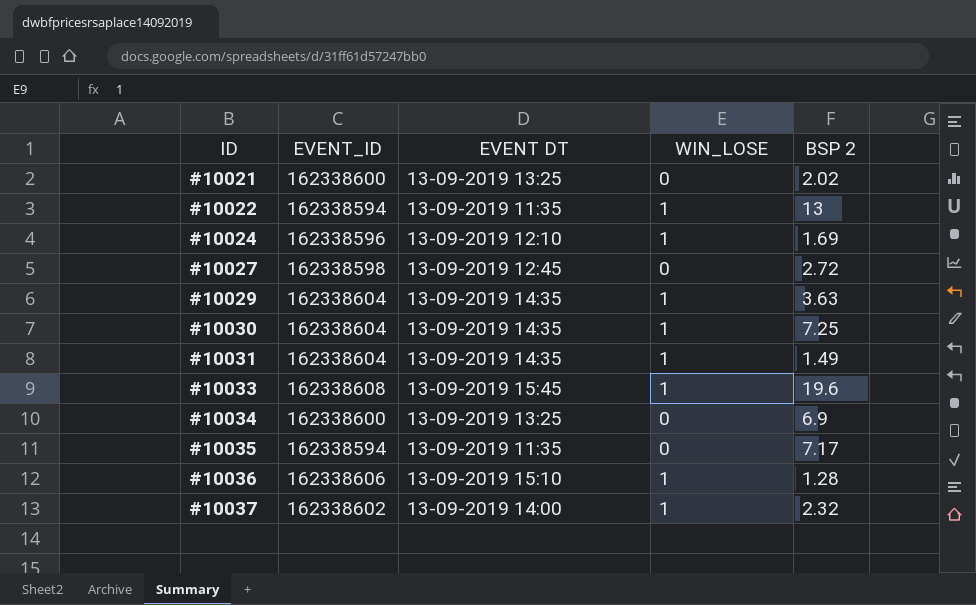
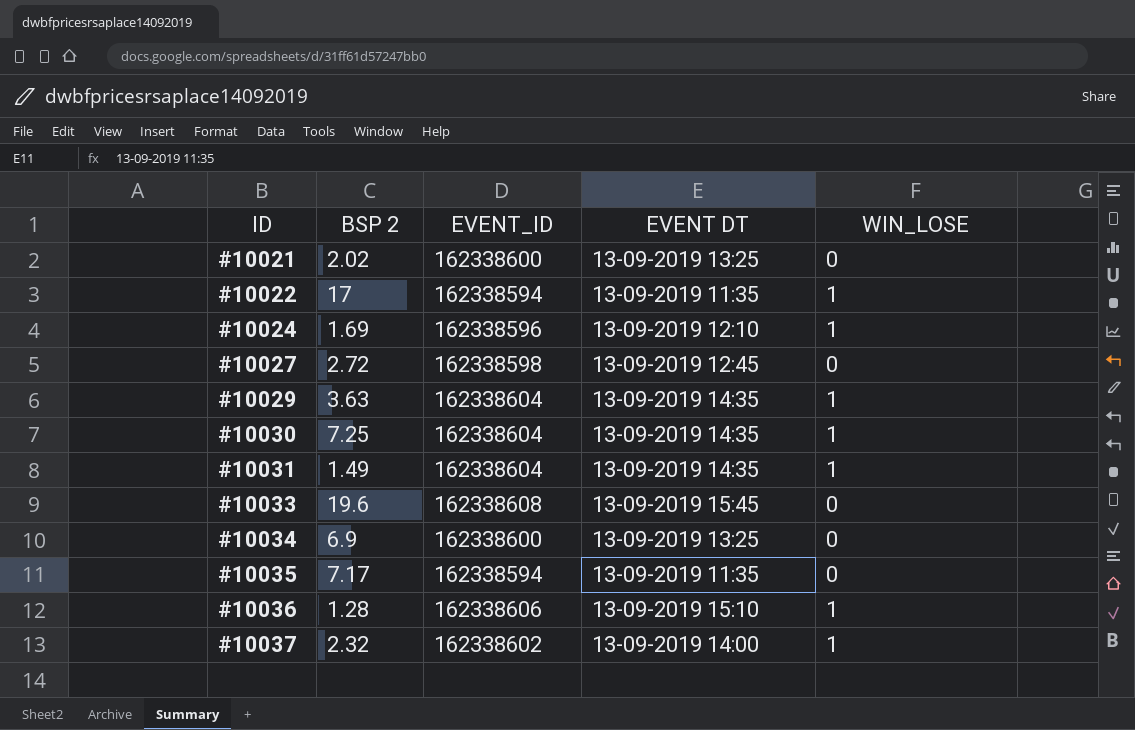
column BSP 2 | position: 5 -> 2
#10022 | BSP 2: 13 -> 17
#10033 | WIN_LOSE: 1 -> 0

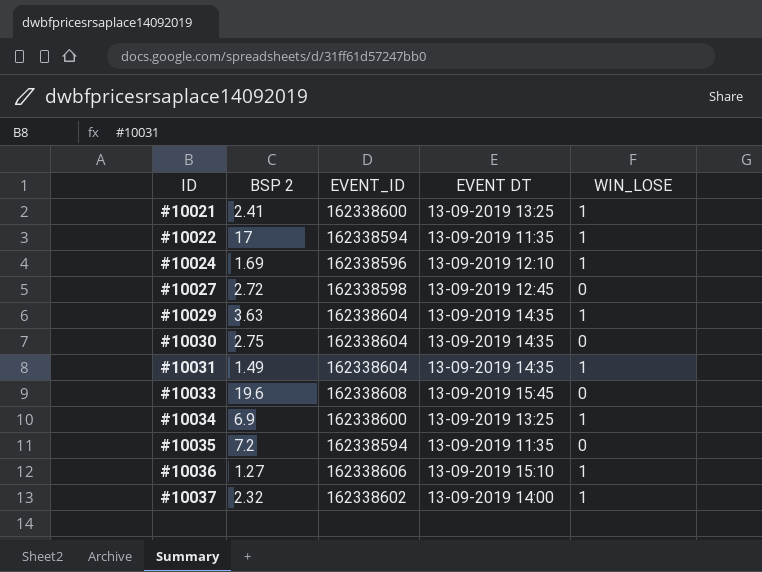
#10021 | BSP 2: 2.02 -> 2.41
#10021 | WIN_LOSE: 0 -> 1
#10030 | BSP 2: 7.25 -> 2.75
#10030 | WIN_LOSE: 1 -> 0
#10034 | WIN_LOSE: 0 -> 1
#10035 | BSP 2: 7.17 -> 7.2
#10036 | BSP 2: 1.28 -> 1.27

